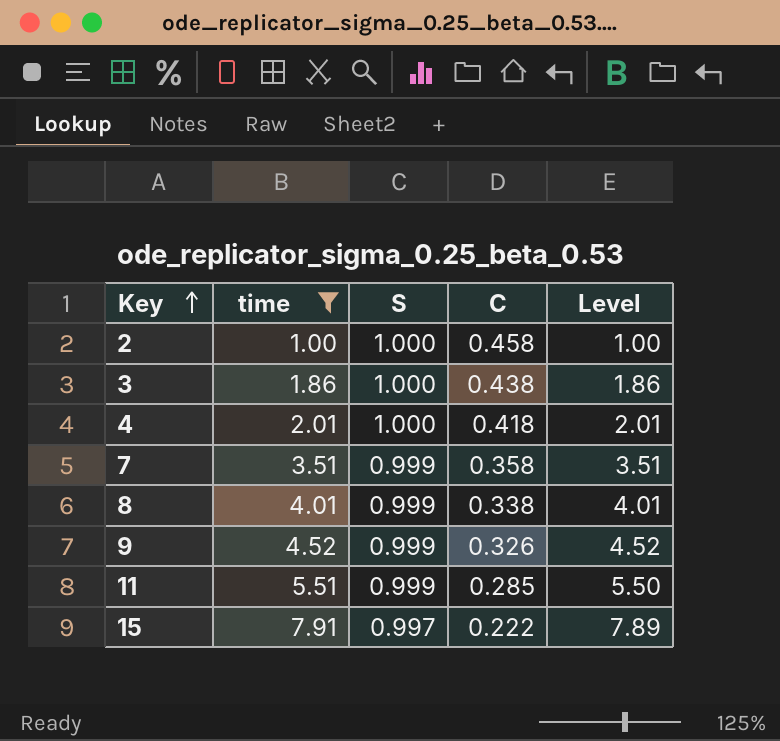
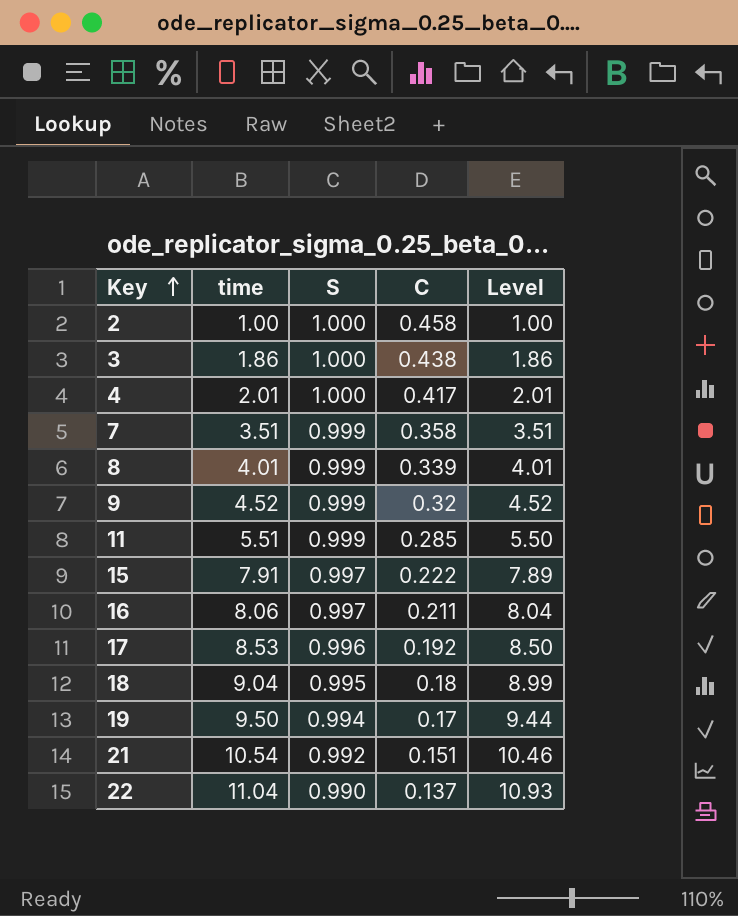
filter: time <= 7.91 -> none
4 | C: 0.418 -> 0.417
8 | C: 0.338 -> 0.339
9 | C: 0.326 -> 0.32

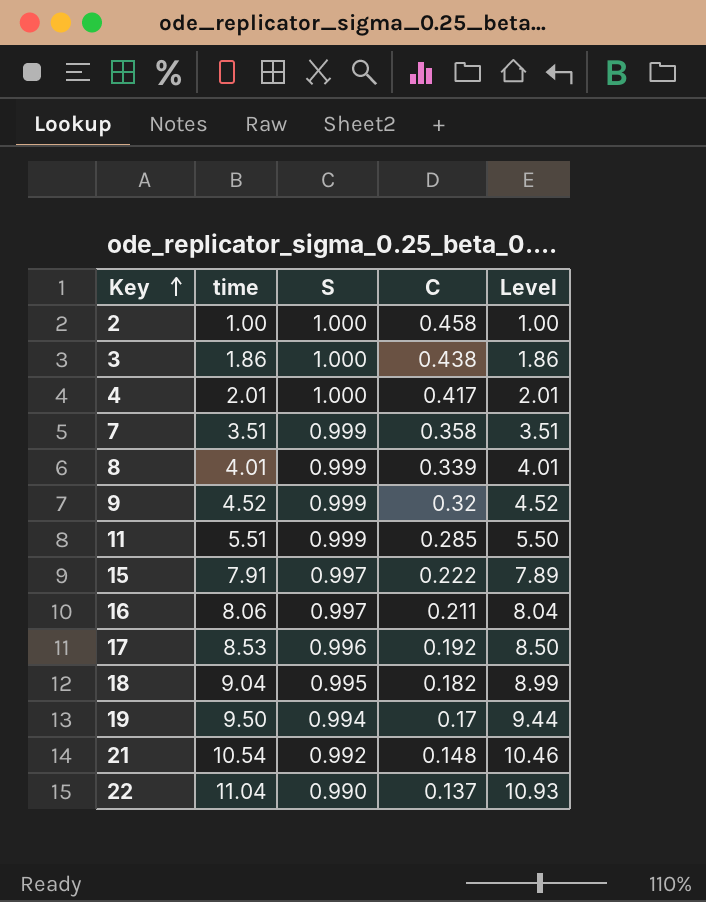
18 | C: 0.18 -> 0.182
21 | C: 0.151 -> 0.148

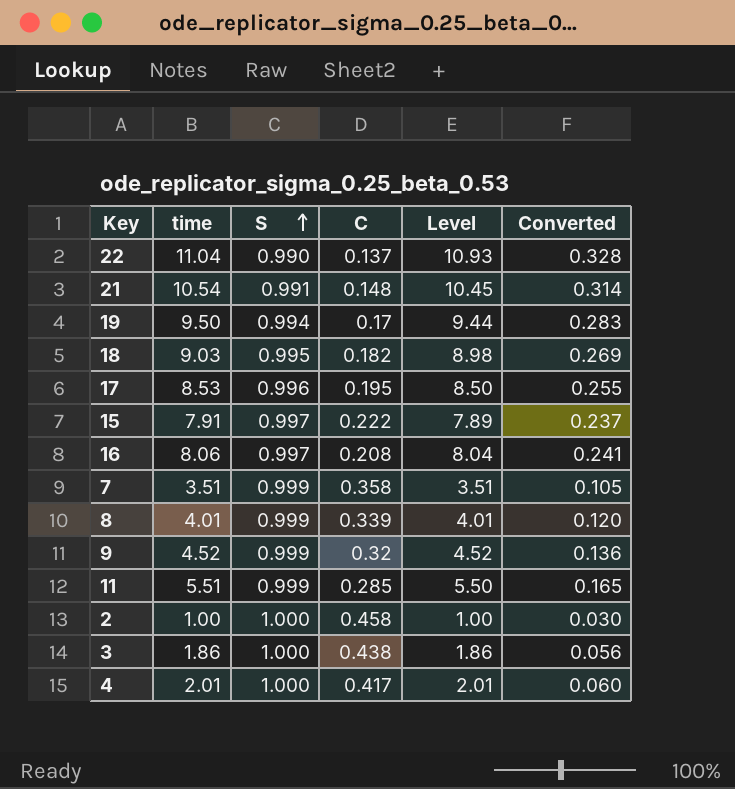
row order: Key ascending -> S ascending
column Converted | formula: none -> [Level] * 0.03
21 | S: 0.992 -> 0.991
21 | Level: 10.46 -> 10.45
18 | time: 9.04 -> 9.03
18 | Level: 8.99 -> 8.98
17 | C: 0.192 -> 0.195
16 | C: 0.211 -> 0.208

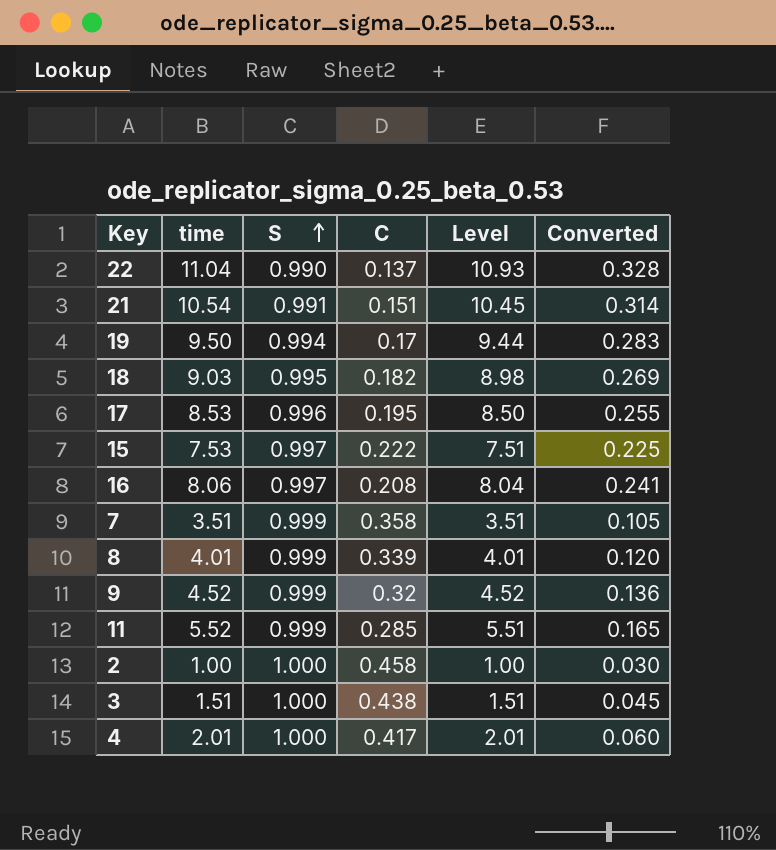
21 | C: 0.148 -> 0.151
15 | time: 7.91 -> 7.53
15 | Level: 7.89 -> 7.51
15 | Converted: 0.237 -> 0.225
11 | time: 5.51 -> 5.52
11 | Level: 5.50 -> 5.51
3 | time: 1.86 -> 1.51
3 | Level: 1.86 -> 1.51
3 | Converted: 0.056 -> 0.045

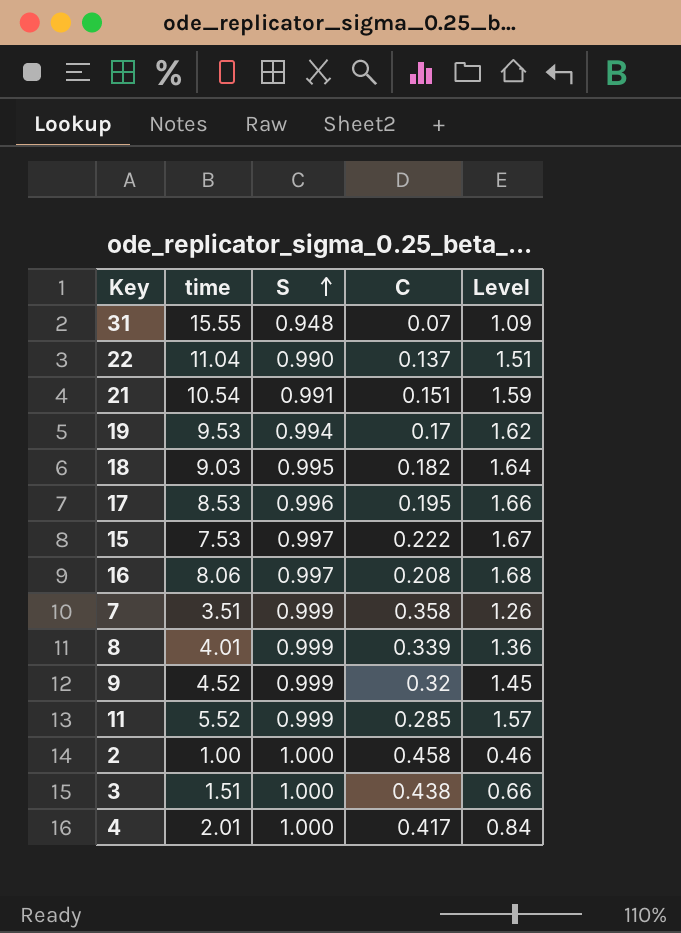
column Converted | formula: [Level] * 0.03 -> none
column Level | formula: [time] * [S] -> [time] * [C]
row 31: none -> 15.55 | 0.948 | 0.07 | 1.09
19 | time: 9.50 -> 9.53

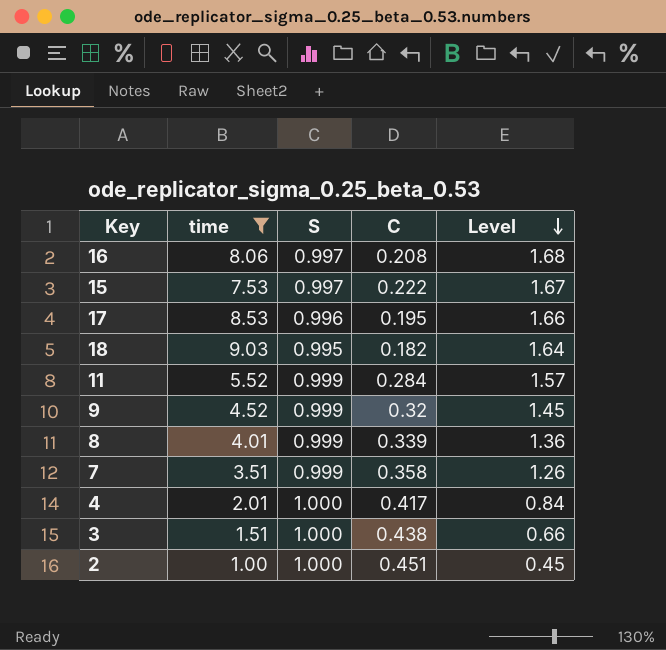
filter: none -> time <= 9.03
row order: S ascending -> Level descending
11 | C: 0.285 -> 0.284
2 | C: 0.458 -> 0.451
2 | Level: 0.46 -> 0.45

